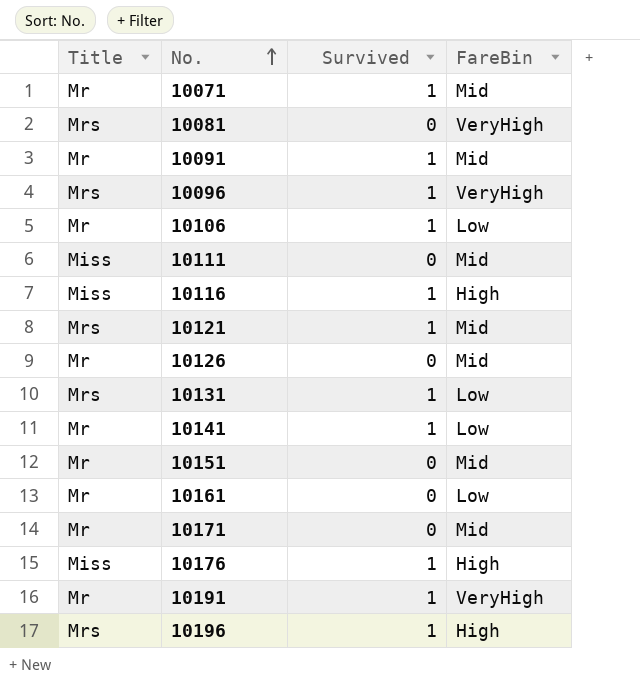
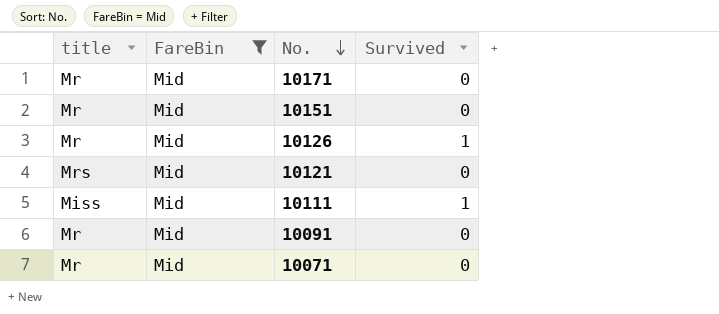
filter: none -> FareBin = Mid
row order: No. ascending -> No. descending
column name: Title -> title
column FareBin | position: 4 -> 2
10126 | Survived: 0 -> 1
10121 | Survived: 1 -> 0
10111 | Survived: 0 -> 1
10091 | Survived: 1 -> 0
10071 | Survived: 1 -> 0

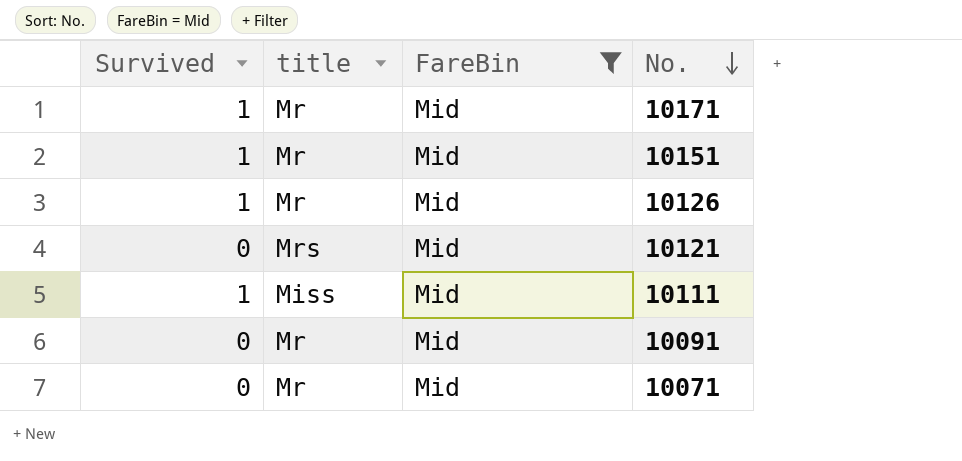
column Survived | position: 4 -> 1
10171 | Survived: 0 -> 1
10151 | Survived: 0 -> 1

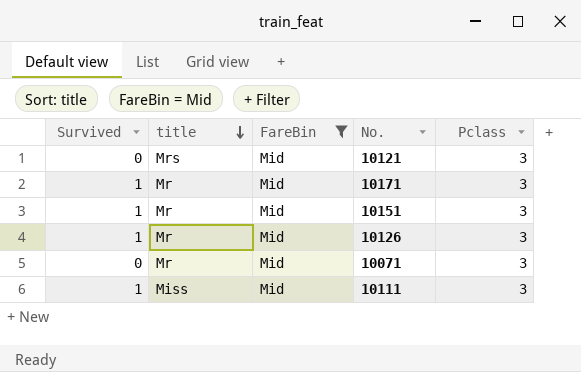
row order: No. descending -> title descending
column Pclass | position: none -> 5
row 10091: 0 | Mr | Mid -> none

